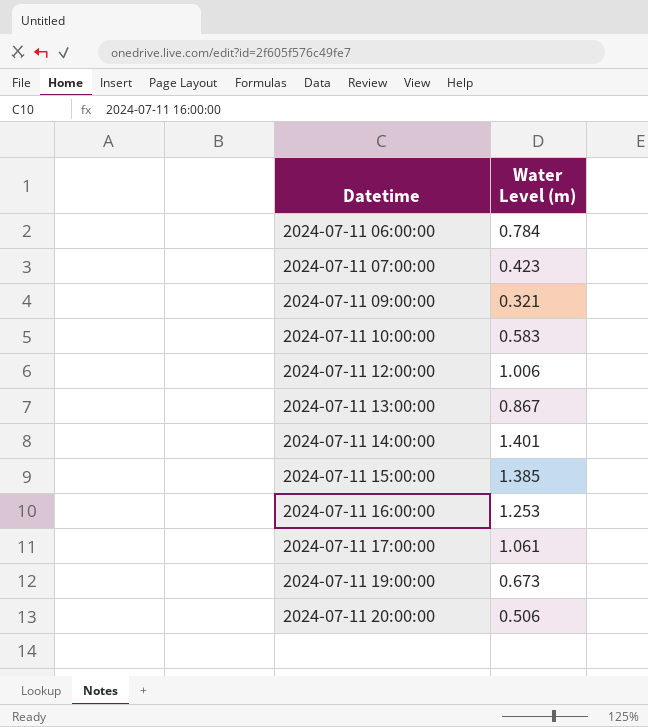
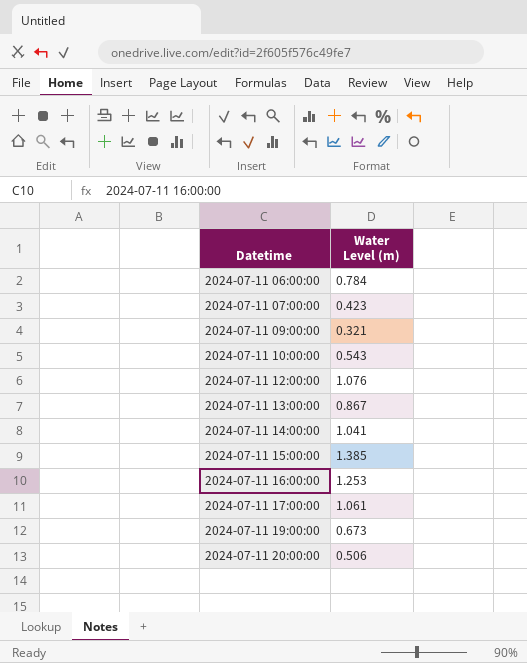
2024-07-11 10:00:00 | Water Level (m): 0.583 -> 0.543
2024-07-11 12:00:00 | Water Level (m): 1.006 -> 1.076
2024-07-11 14:00:00 | Water Level (m): 1.401 -> 1.041

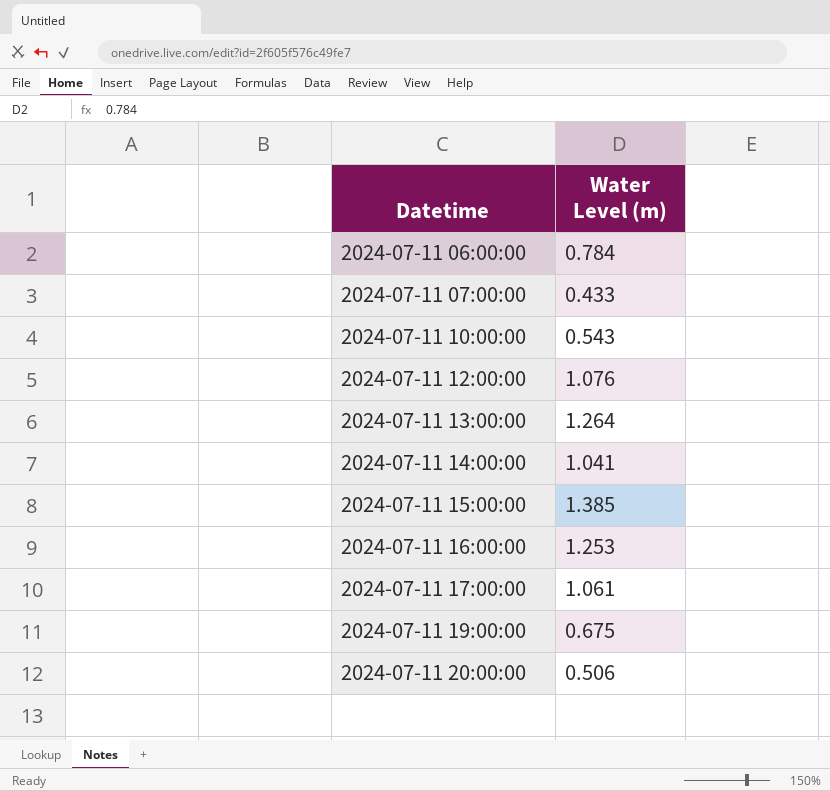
row 2024-07-11 09:00:00: 0.321 -> none
2024-07-11 07:00:00 | Water Level (m): 0.423 -> 0.433
2024-07-11 13:00:00 | Water Level (m): 0.867 -> 1.264
2024-07-11 19:00:00 | Water Level (m): 0.673 -> 0.675

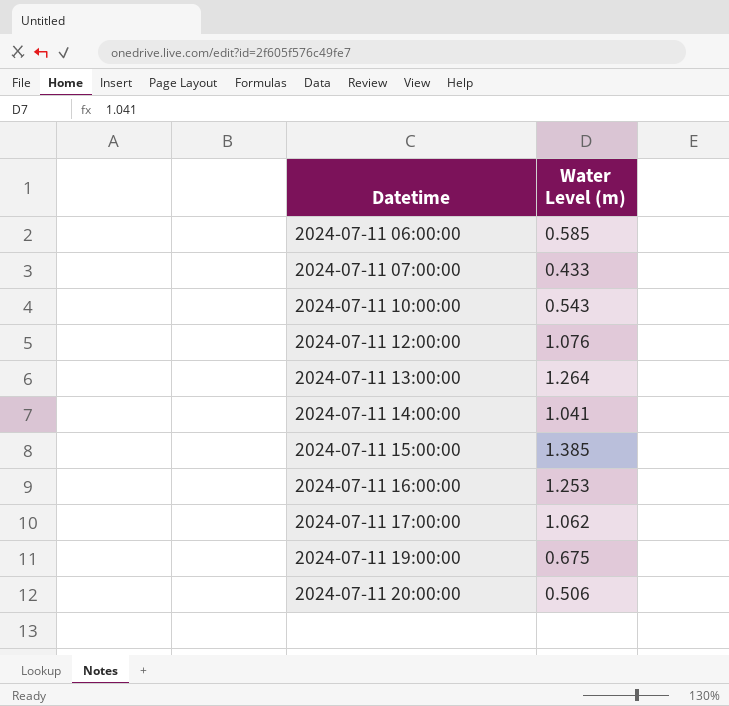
2024-07-11 06:00:00 | Water Level (m): 0.784 -> 0.585
2024-07-11 17:00:00 | Water Level (m): 1.061 -> 1.062

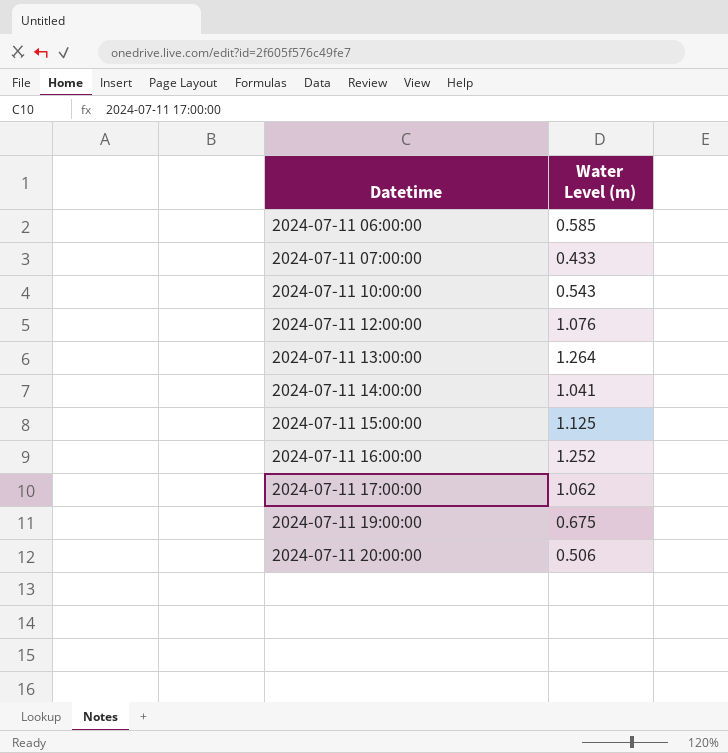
2024-07-11 15:00:00 | Water Level (m): 1.385 -> 1.125
2024-07-11 16:00:00 | Water Level (m): 1.253 -> 1.252

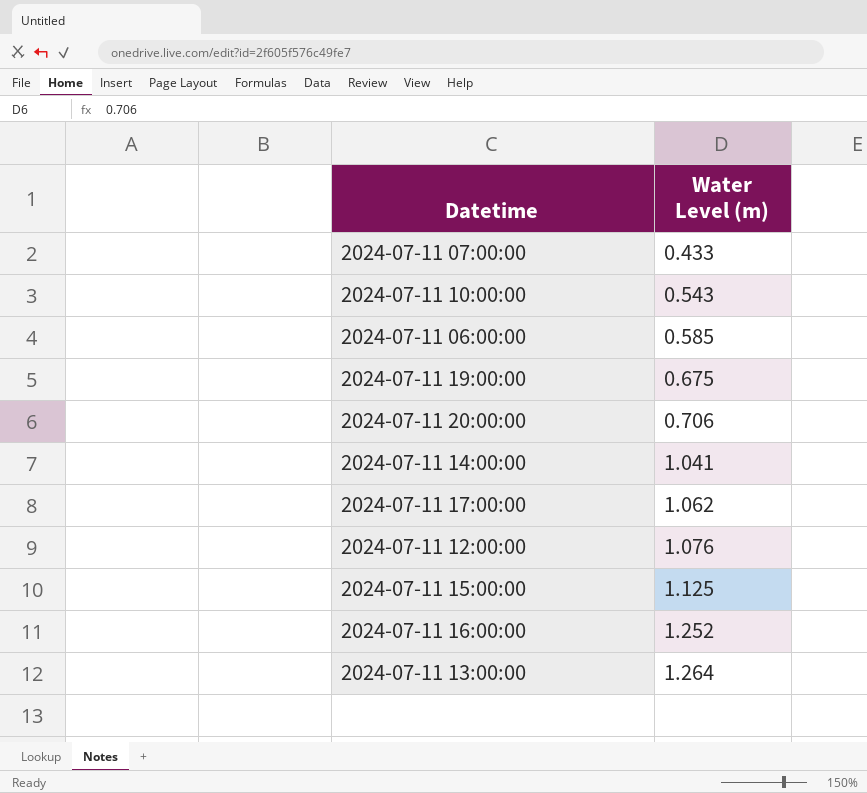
row order: Datetime ascending -> Water Level (m) ascending
2024-07-11 20:00:00 | Water Level (m): 0.506 -> 0.706

